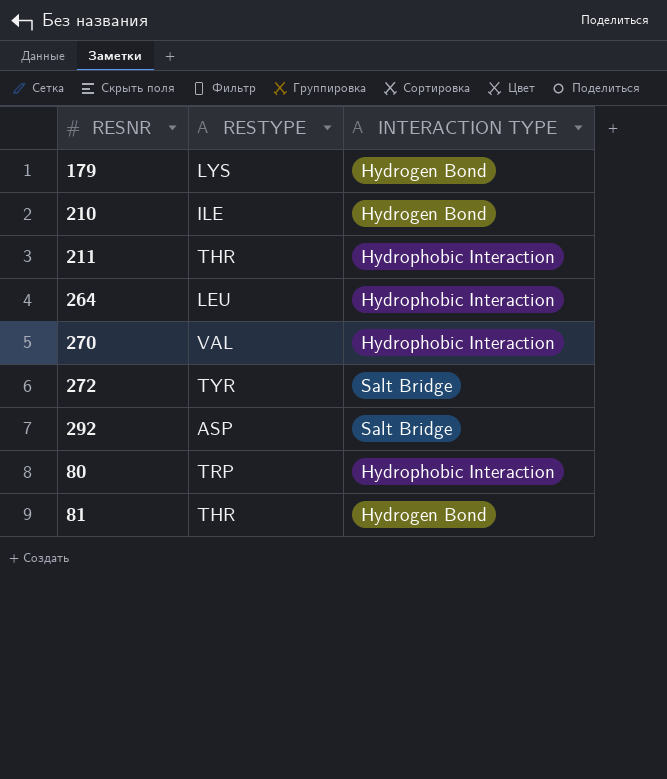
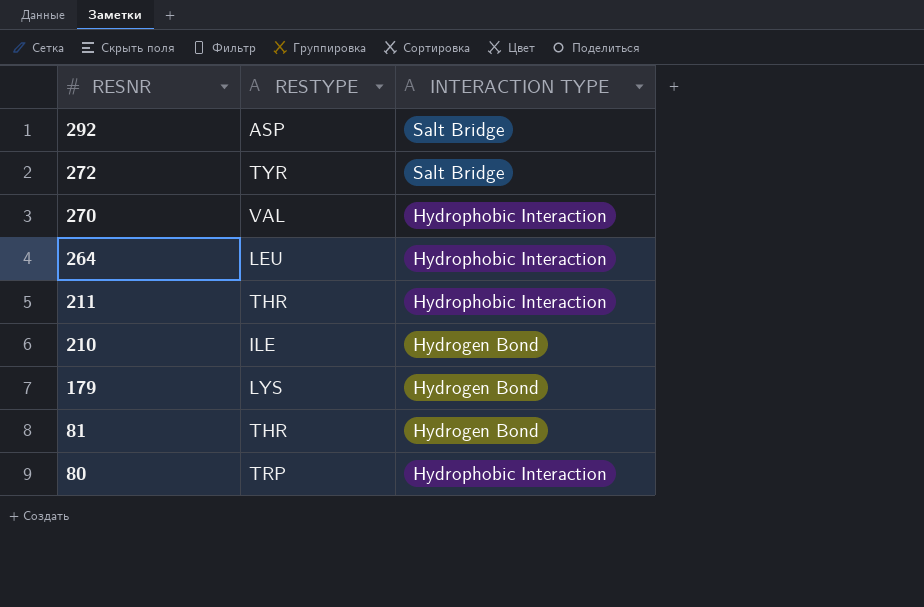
row order: none -> RESNR descending

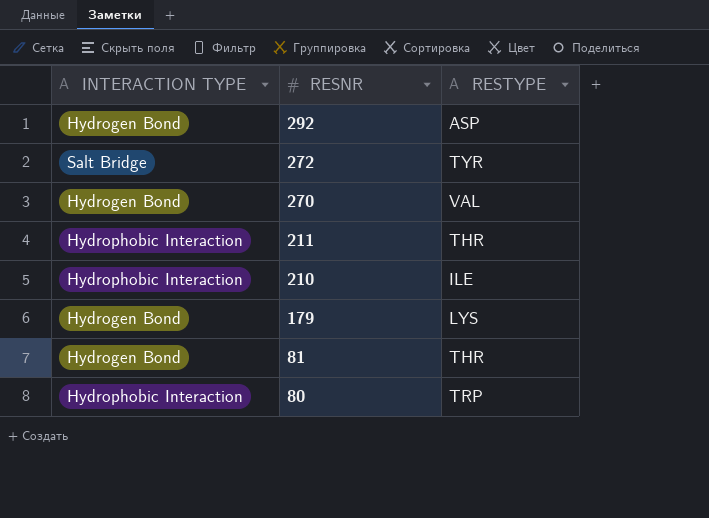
column INTERACTION TYPE | position: 3 -> 1
row 264: LEU | Hydrophobic Interaction -> none
292 | INTERACTION TYPE: Salt Bridge -> Hydrogen Bond
270 | INTERACTION TYPE: Hydrophobic Interaction -> Hydrogen Bond
210 | INTERACTION TYPE: Hydrogen Bond -> Hydrophobic Interaction

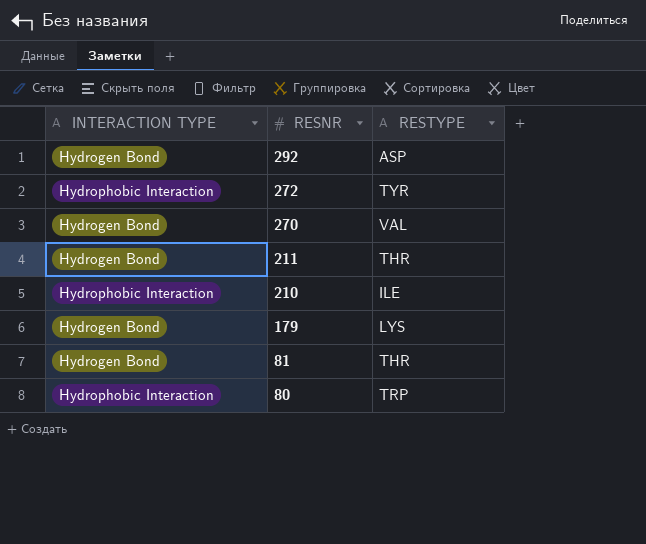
272 | INTERACTION TYPE: Salt Bridge -> Hydrophobic Interaction
211 | INTERACTION TYPE: Hydrophobic Interaction -> Hydrogen Bond

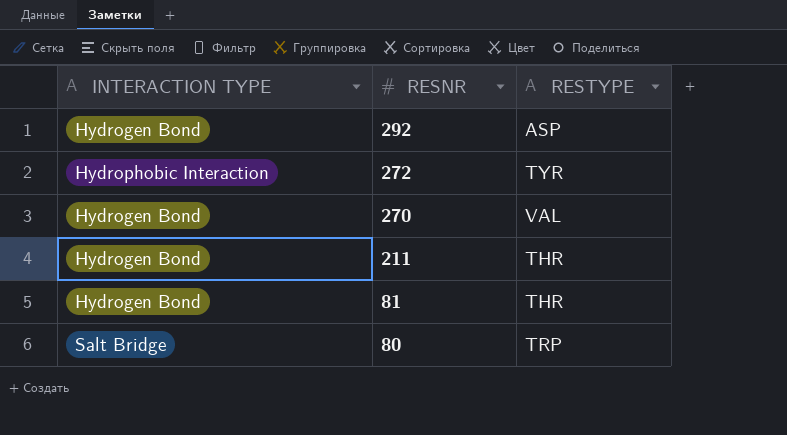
row 210: Hydrophobic Interaction | ILE -> none
row 179: Hydrogen Bond | LYS -> none
80 | INTERACTION TYPE: Hydrophobic Interaction -> Salt Bridge

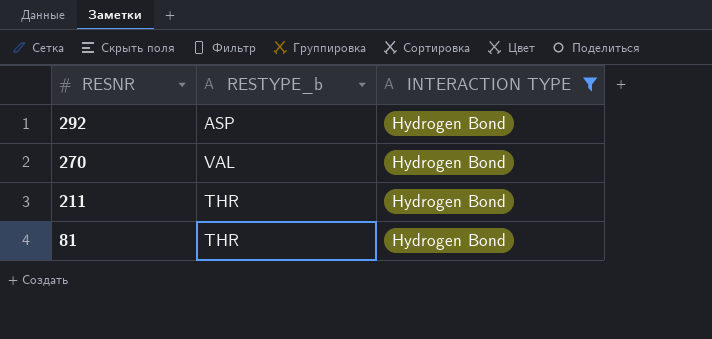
filter: none -> INTERACTION TYPE = Hydrogen Bond
column name: RESTYPE -> RESTYPE_b
column INTERACTION TYPE | position: 1 -> 3

